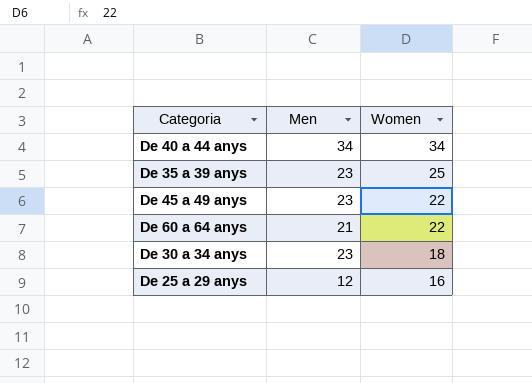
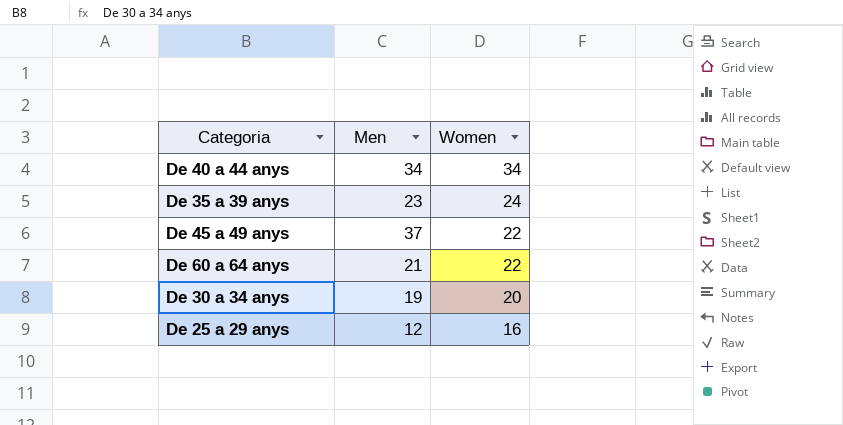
De 35 a 39 anys | Women: 25 -> 24
De 45 a 49 anys | Men: 23 -> 37
De 30 a 34 anys | Men: 23 -> 19
De 30 a 34 anys | Women: 18 -> 20

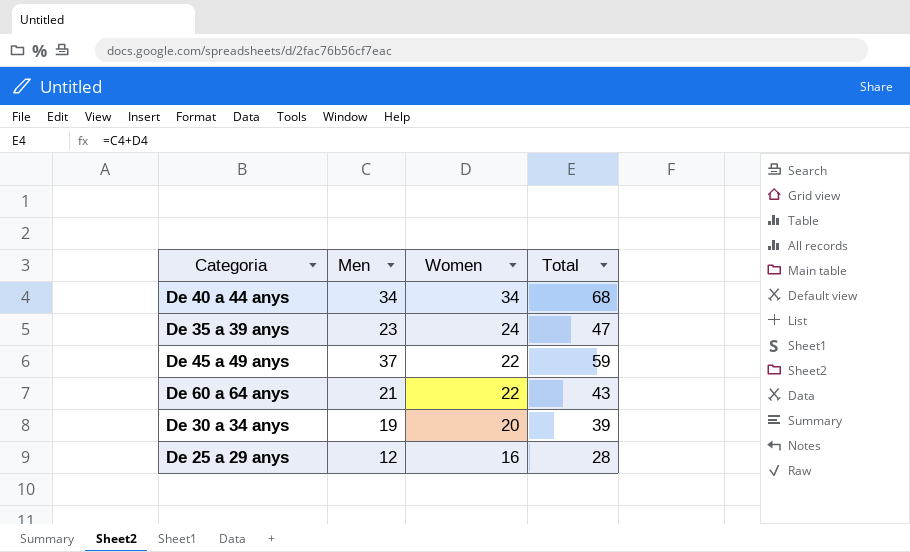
column Total | formula: none -> [Men] + [Women]

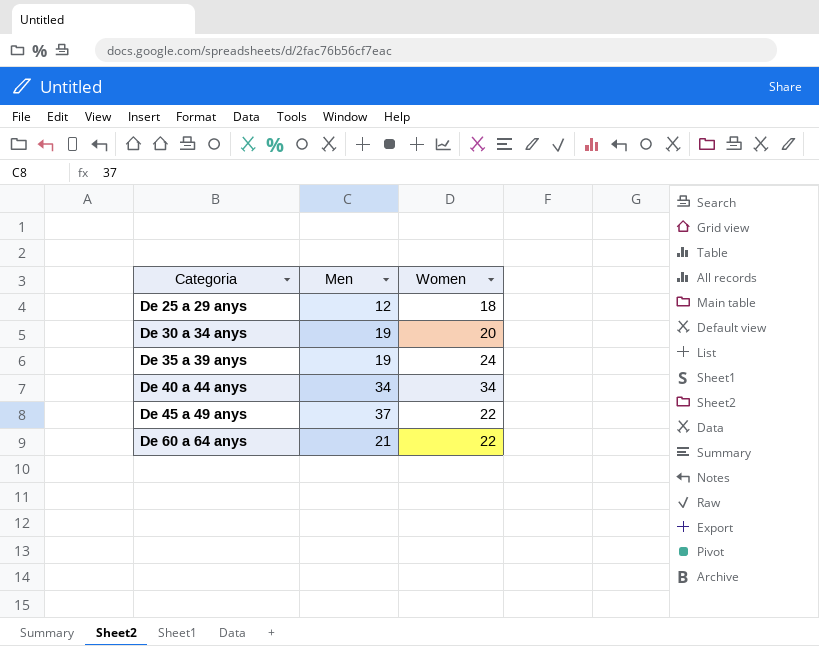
row order: Women descending -> Categoria ascending
column Total | formula: [Men] + [Women] -> none
De 25 a 29 anys | Women: 16 -> 18
De 35 a 39 anys | Men: 23 -> 19

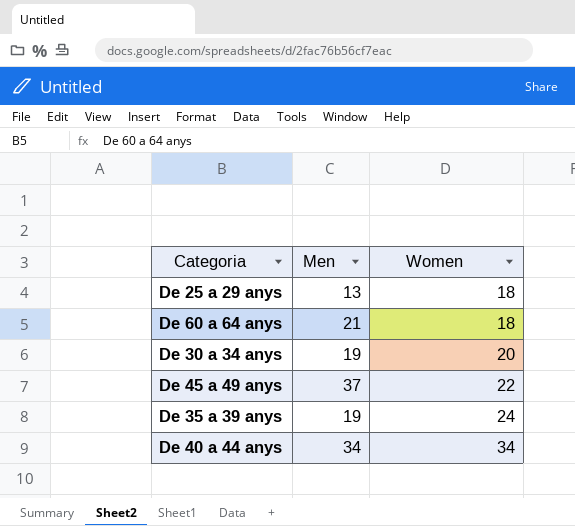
row order: Categoria ascending -> Women ascending
De 25 a 29 anys | Men: 12 -> 13
De 60 a 64 anys | Women: 22 -> 18

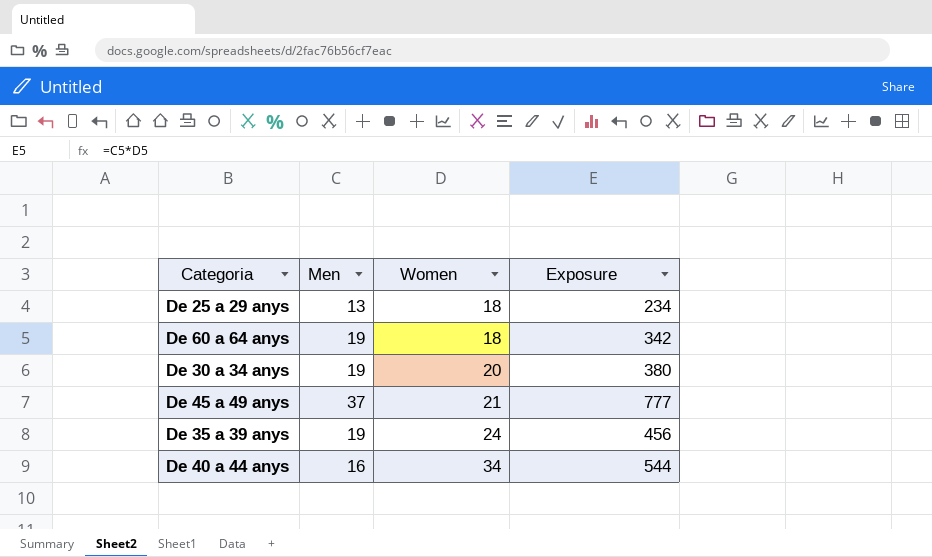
column Exposure | formula: none -> [Men] * [Women]
De 60 a 64 anys | Men: 21 -> 19
De 45 a 49 anys | Women: 22 -> 21
De 40 a 44 anys | Men: 34 -> 16

